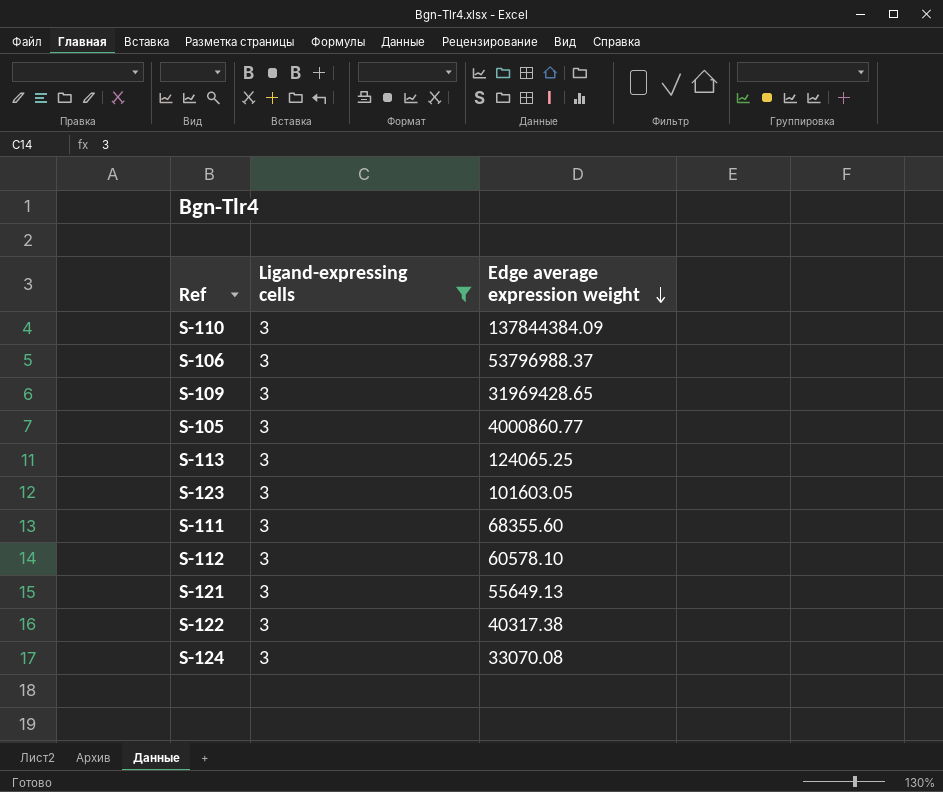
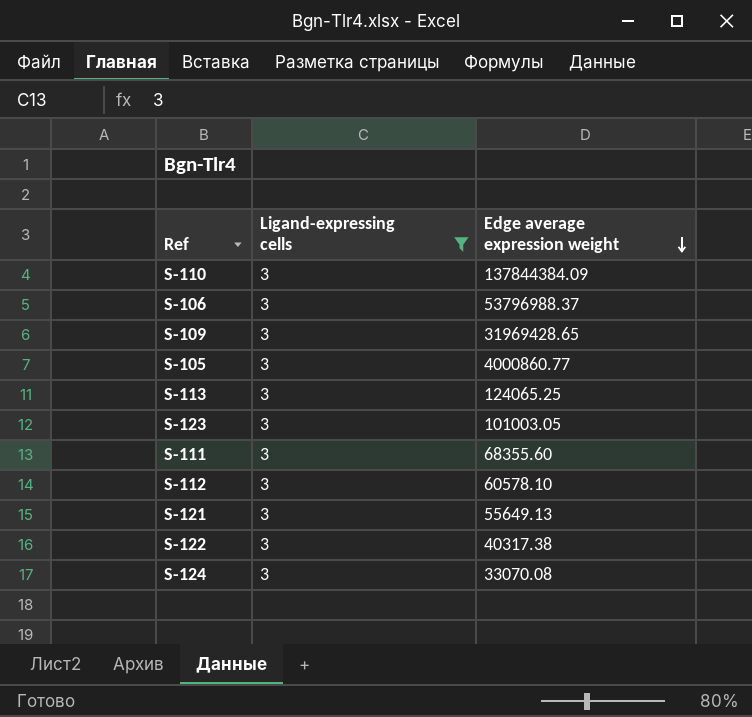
S-123 | Edge average expression weight: 101603.05 -> 101003.05

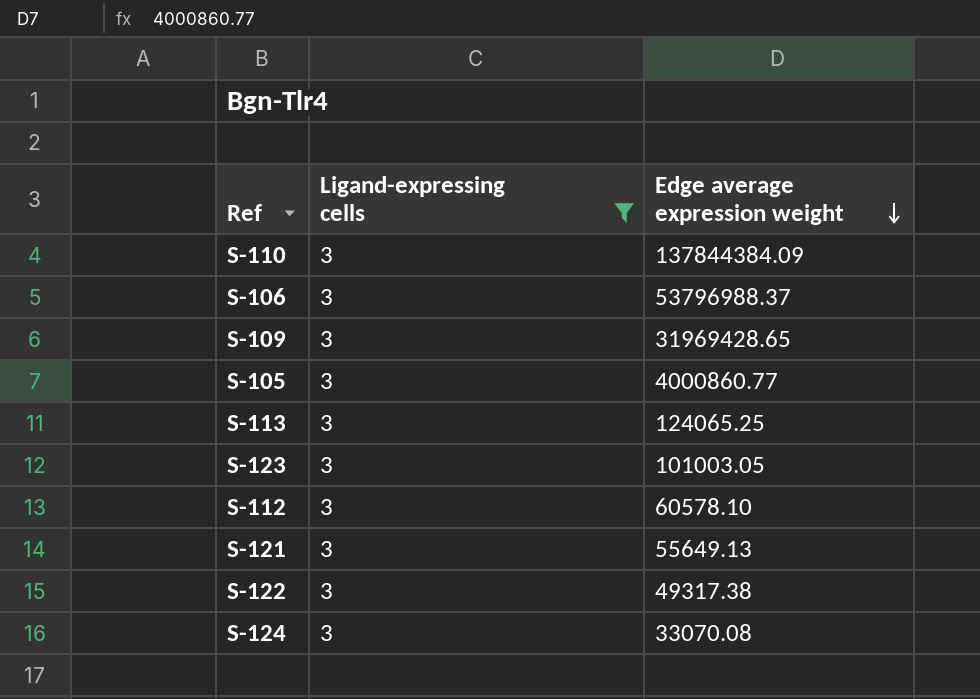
row S-111: 3 | 68355.60 -> none
S-122 | Edge average expression weight: 40317.38 -> 49317.38

